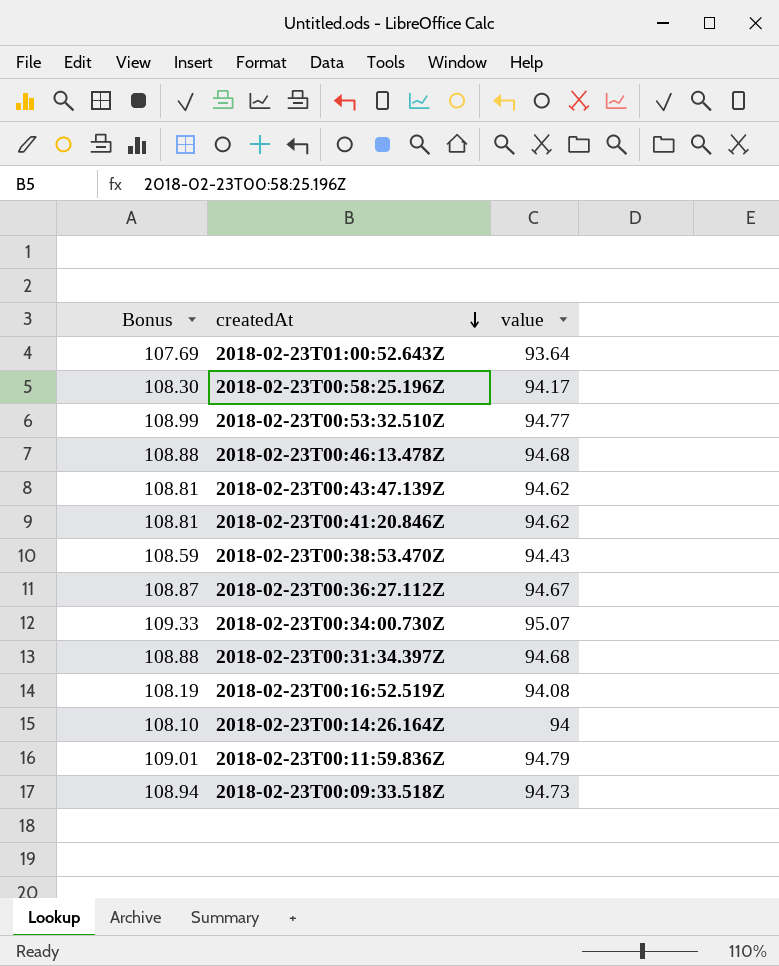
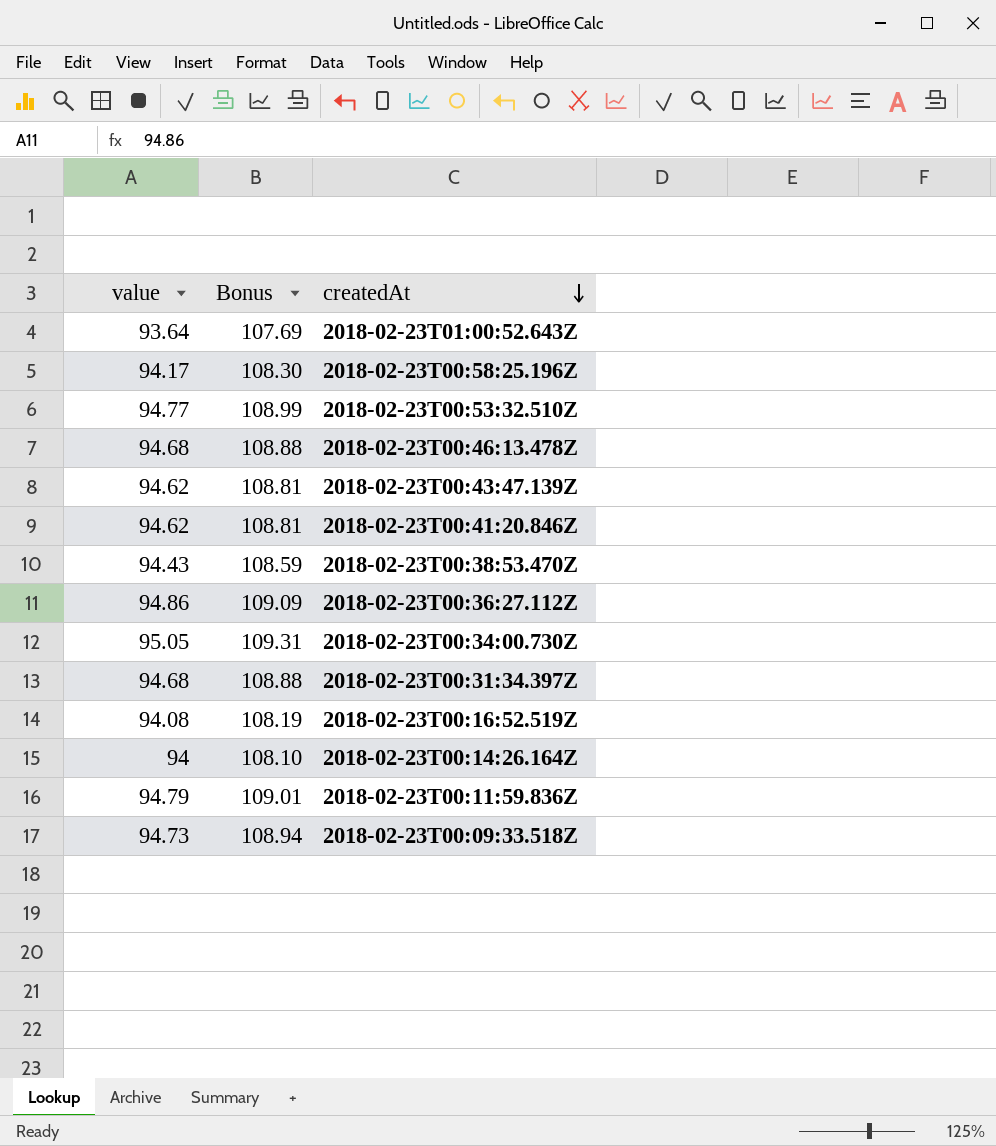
column value | position: 3 -> 1
2018-02-23T00:36:27.112Z | value: 94.67 -> 94.86
2018-02-23T00:36:27.112Z | Bonus: 108.87 -> 109.09
2018-02-23T00:34:00.730Z | value: 95.07 -> 95.05
2018-02-23T00:34:00.730Z | Bonus: 109.33 -> 109.31

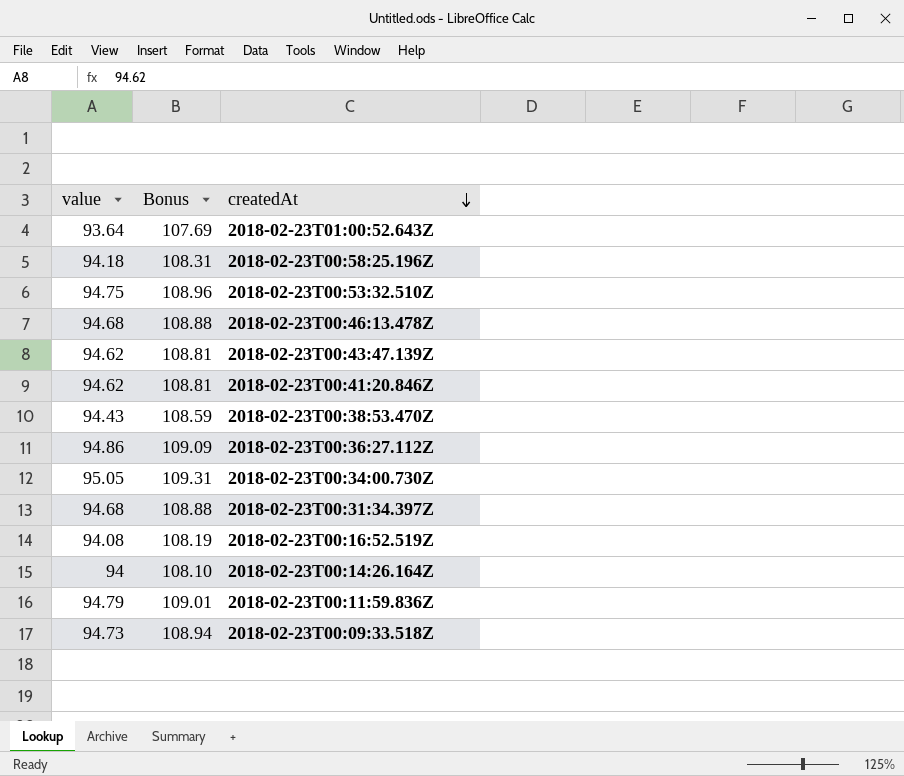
2018-02-23T00:58:25.196Z | value: 94.17 -> 94.18
2018-02-23T00:58:25.196Z | Bonus: 108.30 -> 108.31
2018-02-23T00:53:32.510Z | value: 94.77 -> 94.75
2018-02-23T00:53:32.510Z | Bonus: 108.99 -> 108.96

